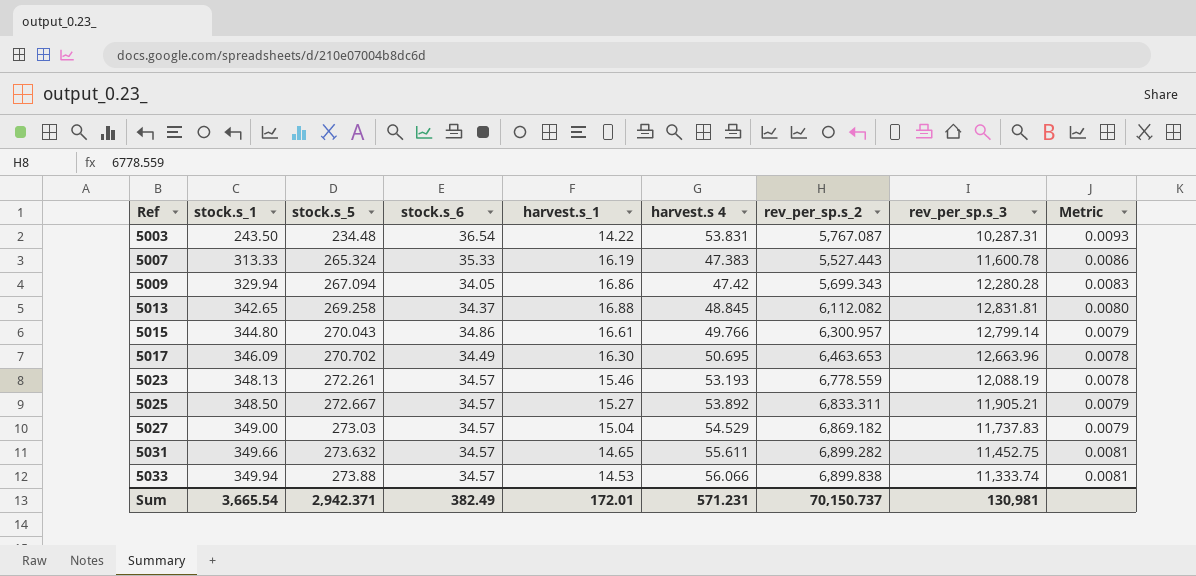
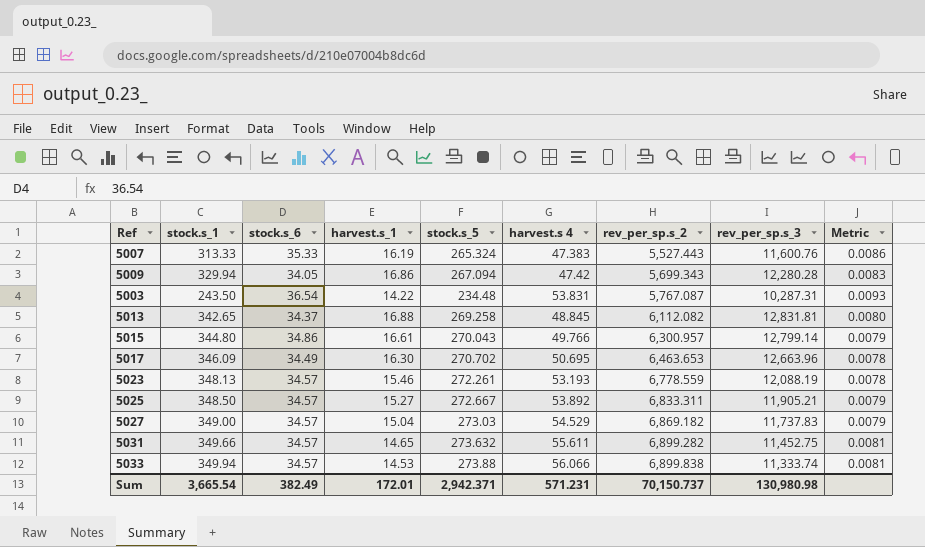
row order: Ref ascending -> rev_per_sp.s_2 ascending
column stock.s_5 | position: 3 -> 5
5007 | rev_per_sp.s_3: 11,600.78 -> 11,600.76
Sum | rev_per_sp.s_3: 130,981 -> 130,980.98

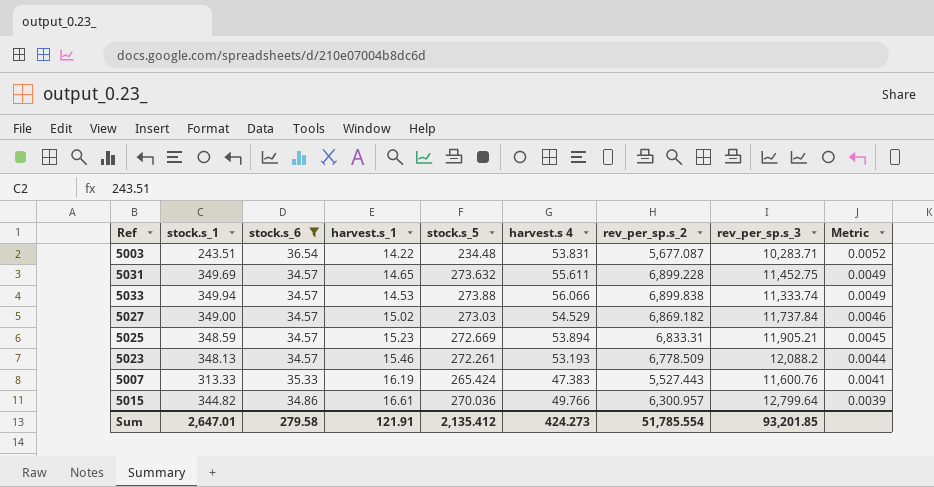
filter: none -> stock.s_6 >= 34.57
row order: rev_per_sp.s_2 ascending -> Metric descending
column Metric | formula: [harvest.s 4] / [rev_per_sp.s_2] -> [harvest.s 4] / [rev_per_sp.s_3]
5003 | stock.s_1: 243.50 -> 243.51
5003 | rev_per_sp.s_2: 5,767.087 -> 5,677.087
5003 | rev_per_sp.s_3: 10,287.31 -> 10,283.71
5031 | stock.s_1: 349.66 -> 349.69
5031 | rev_per_sp.s_2: 6,899.282 -> 6,899.228
5027 | harvest.s_1: 15.04 -> 15.02
5027 | rev_per_sp.s_3: 11,737.83 -> 11,737.84
5025 | stock.s_1: 348.50 -> 348.59
5025 | harvest.s_1: 15.27 -> 15.23
5025 | stock.s_5: 272.667 -> 272.669
5025 | harvest.s 4: 53.892 -> 53.894
5025 | rev_per_sp.s_2: 6,833.311 -> 6,833.31
5023 | rev_per_sp.s_2: 6,778.559 -> 6,778.509
5023 | rev_per_sp.s_3: 12,088.19 -> 12,088.2
5007 | stock.s_5: 265.324 -> 265.424
5015 | stock.s_1: 344.80 -> 344.82
5015 | stock.s_5: 270.043 -> 270.036
5015 | rev_per_sp.s_3: 12,799.14 -> 12,799.64
Sum | stock.s_1: 3,665.54 -> 2,647.01
Sum | stock.s_6: 382.49 -> 279.58
Sum | harvest.s_1: 172.01 -> 121.91
Sum | stock.s_5: 2,942.371 -> 2,135.412
Sum | harvest.s 4: 571.231 -> 424.273
Sum | rev_per_sp.s_2: 70,150.737 -> 51,785.554
Sum | rev_per_sp.s_3: 130,980.98 -> 93,201.85

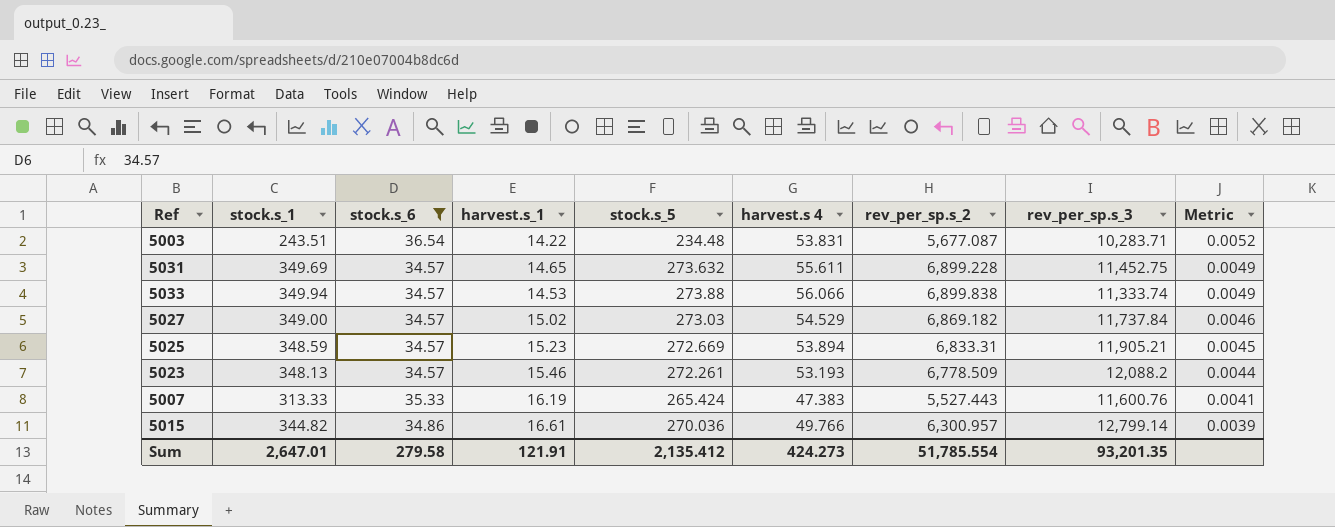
5015 | rev_per_sp.s_3: 12,799.64 -> 12,799.14
Sum | rev_per_sp.s_3: 93,201.85 -> 93,201.35

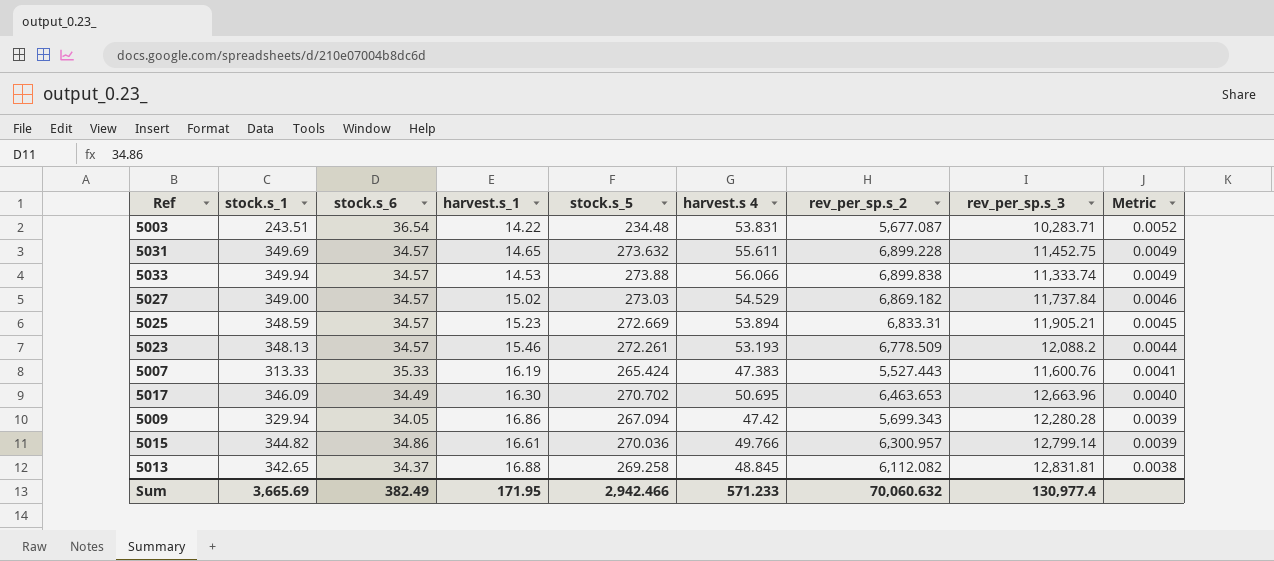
filter: stock.s_6 >= 34.57 -> none
Sum | stock.s_1: 2,647.01 -> 3,665.69
Sum | stock.s_6: 279.58 -> 382.49
Sum | harvest.s_1: 121.91 -> 171.95
Sum | stock.s_5: 2,135.412 -> 2,942.466
Sum | harvest.s 4: 424.273 -> 571.233
Sum | rev_per_sp.s_2: 51,785.554 -> 70,060.632
Sum | rev_per_sp.s_3: 93,201.35 -> 130,977.4

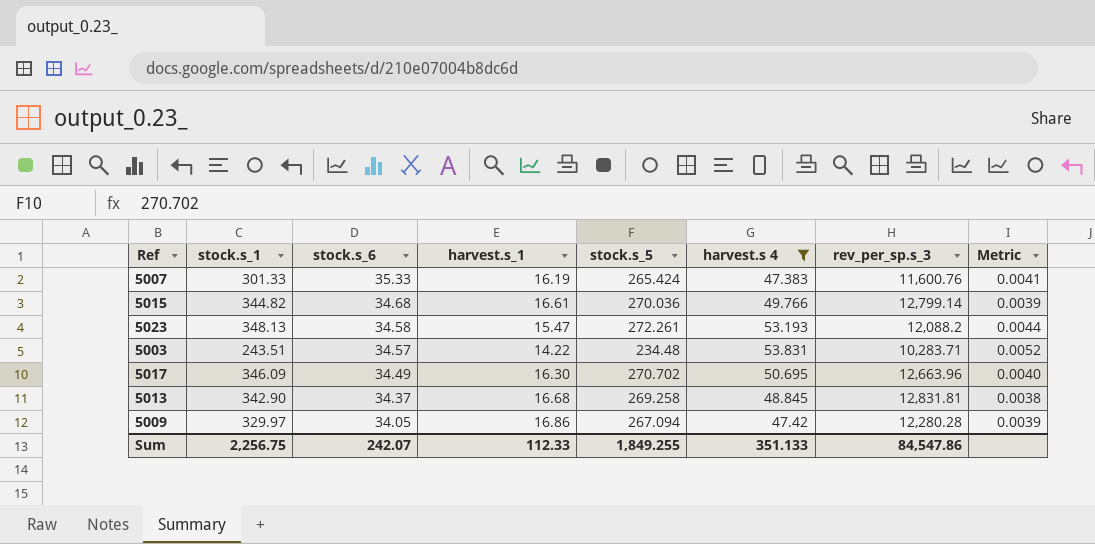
filter: none -> harvest.s 4 <= 53.831
row order: Metric descending -> stock.s_6 descending
column rev_per_sp.s_2 | position: 7 -> none
5007 | stock.s_1: 313.33 -> 301.33
5015 | stock.s_6: 34.86 -> 34.68
5023 | stock.s_6: 34.57 -> 34.58
5023 | harvest.s_1: 15.46 -> 15.47
5003 | stock.s_6: 36.54 -> 34.57
5013 | stock.s_1: 342.65 -> 342.90
5013 | harvest.s_1: 16.88 -> 16.68
5009 | stock.s_1: 329.94 -> 329.97
Sum | stock.s_1: 3,665.69 -> 2,256.75
Sum | stock.s_6: 382.49 -> 242.07
Sum | harvest.s_1: 171.95 -> 112.33
Sum | stock.s_5: 2,942.466 -> 1,849.255
Sum | harvest.s 4: 571.233 -> 351.133
Sum | rev_per_sp.s_3: 130,977.4 -> 84,547.86

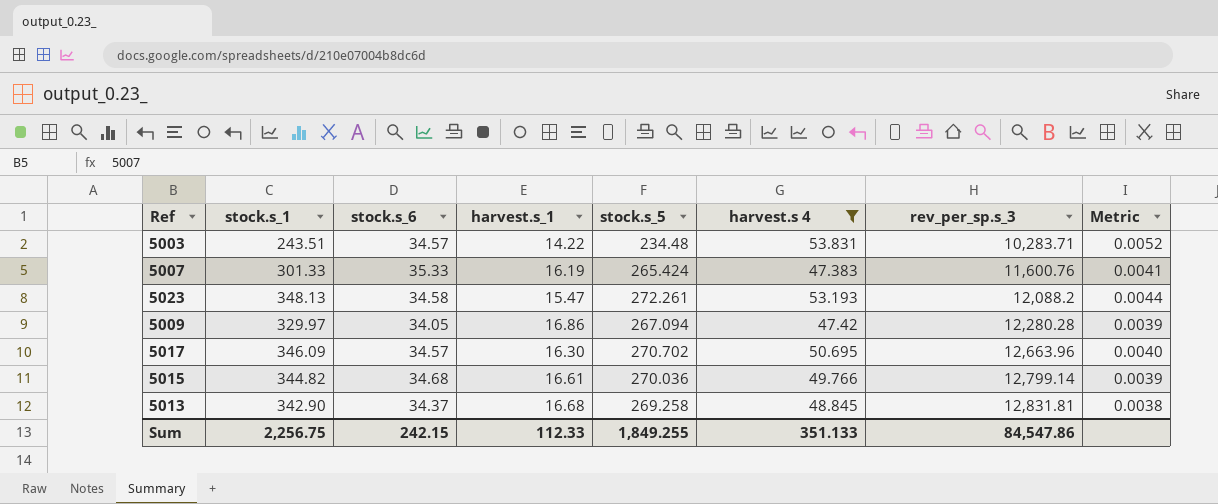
row order: stock.s_6 descending -> rev_per_sp.s_3 ascending
5017 | stock.s_6: 34.49 -> 34.57
Sum | stock.s_6: 242.07 -> 242.15

